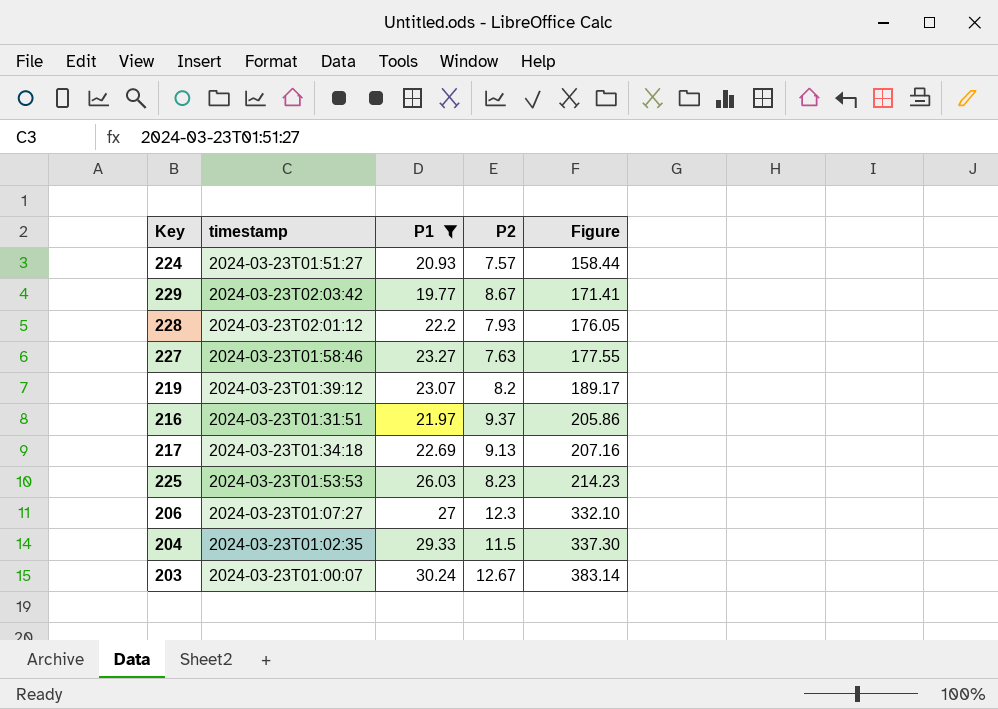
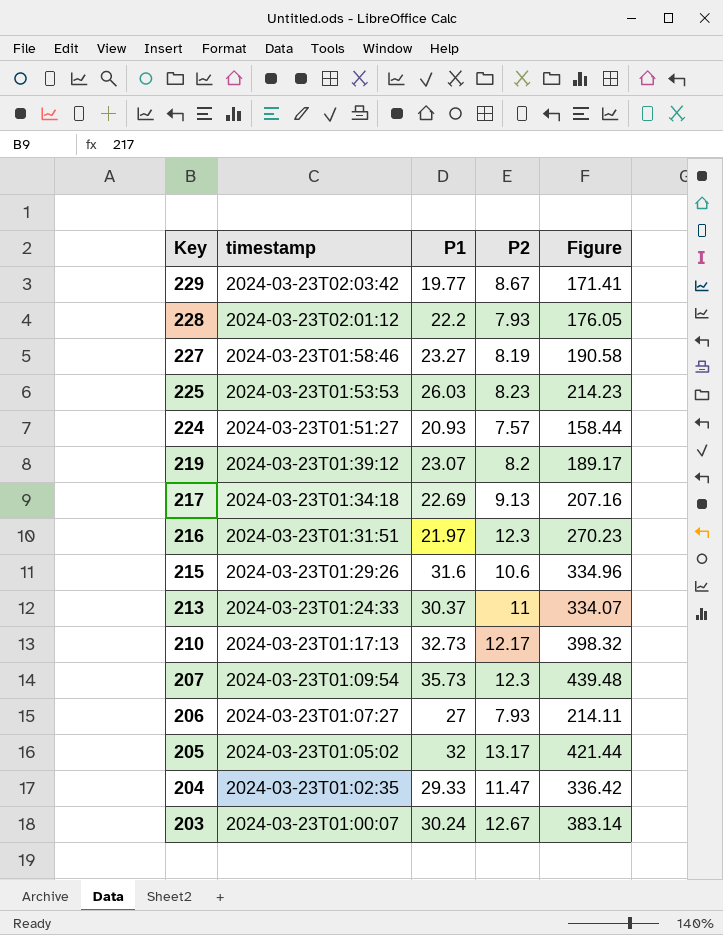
filter: P1 <= 30.24 -> none
row order: Figure ascending -> Key descending
227 | P2: 7.63 -> 8.19
227 | Figure: 177.55 -> 190.58
216 | P2: 9.37 -> 12.3
216 | Figure: 205.86 -> 270.23
206 | P2: 12.3 -> 7.93
206 | Figure: 332.10 -> 214.11
204 | P2: 11.5 -> 11.47
204 | Figure: 337.30 -> 336.42

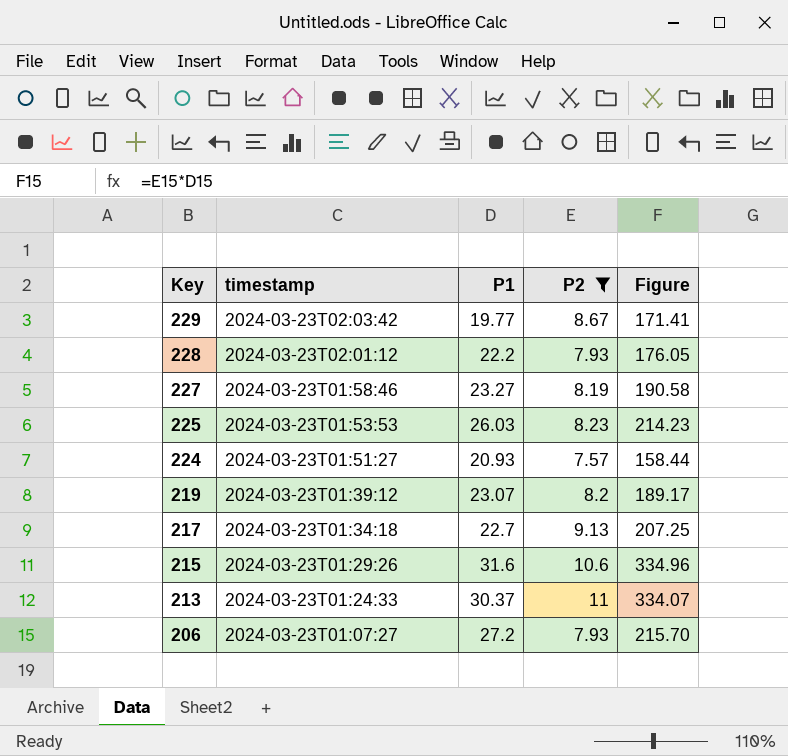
filter: none -> P2 <= 11
217 | P1: 22.69 -> 22.7
217 | Figure: 207.16 -> 207.25
206 | P1: 27 -> 27.2
206 | Figure: 214.11 -> 215.70

